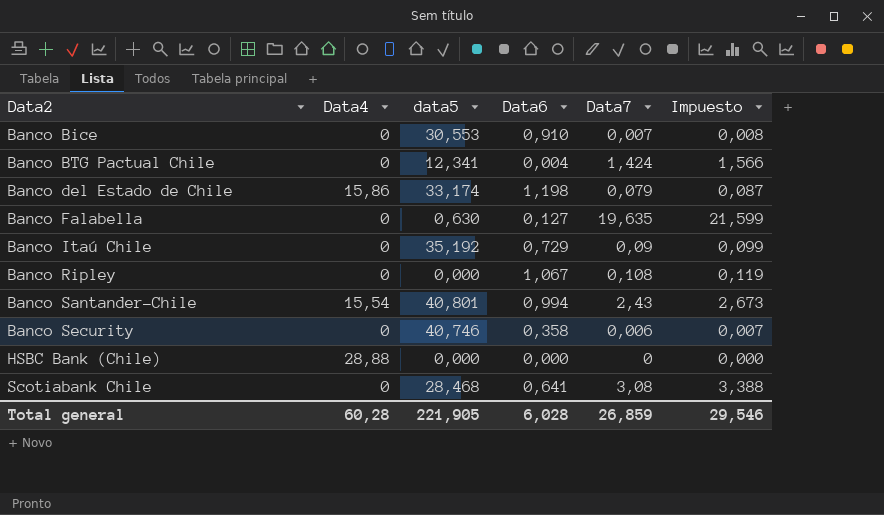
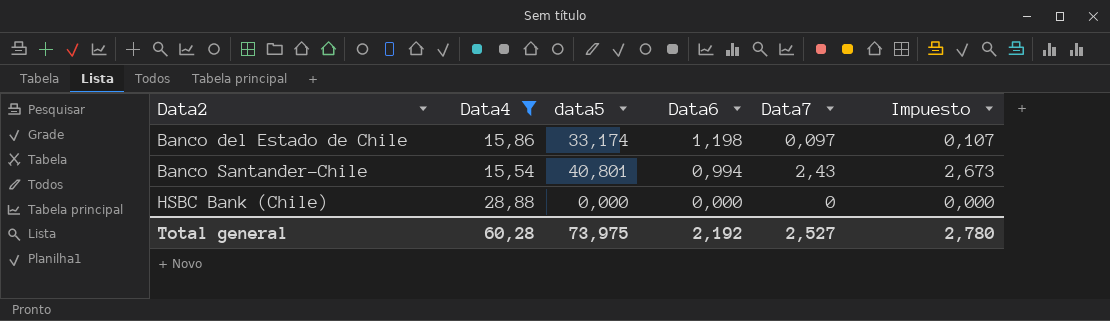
filter: none -> Data4 != 0
Banco del Estado de Chile | Data7: 0,079 -> 0,097
Banco del Estado de Chile | Impuesto: 0,087 -> 0,107
Total general | data5: 221,905 -> 73,975
Total general | Data6: 6,028 -> 2,192
Total general | Data7: 26,859 -> 2,527
Total general | Impuesto: 29,546 -> 2,780

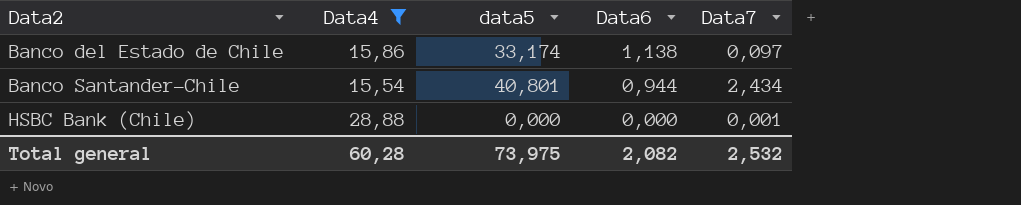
column Impuesto | formula: [Data7] * 1,1 -> none
Banco del Estado de Chile | Data6: 1,198 -> 1,138
Banco Santander-Chile | Data6: 0,994 -> 0,944
Banco Santander-Chile | Data7: 2,43 -> 2,434
HSBC Bank (Chile) | Data7: 0 -> 0,001
Total general | Data6: 2,192 -> 2,082
Total general | Data7: 2,527 -> 2,532

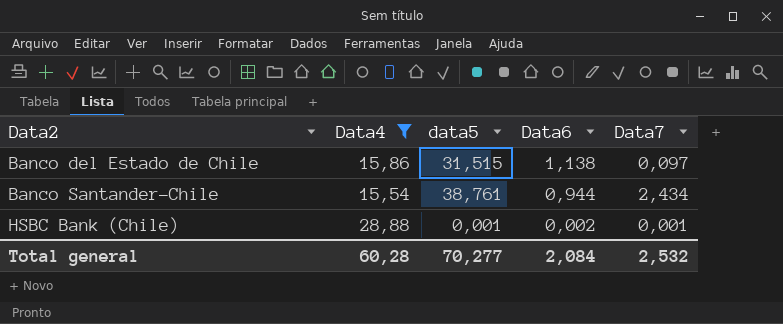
Banco del Estado de Chile | data5: 33,174 -> 31,515
Banco Santander-Chile | data5: 40,801 -> 38,761
HSBC Bank (Chile) | data5: 0,000 -> 0,001
HSBC Bank (Chile) | Data6: 0,000 -> 0,002
Total general | data5: 73,975 -> 70,277
Total general | Data6: 2,082 -> 2,084

